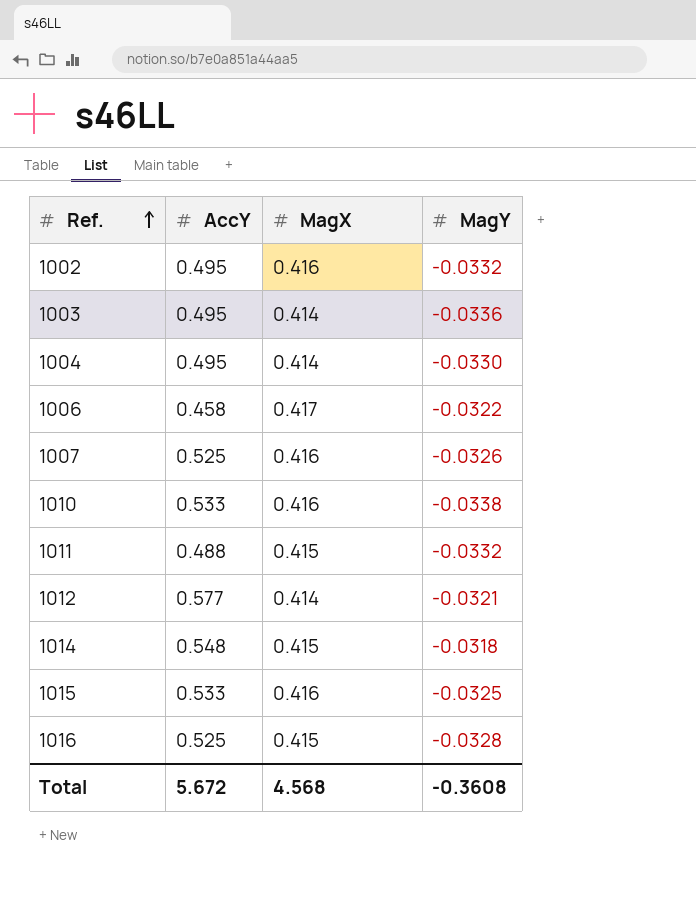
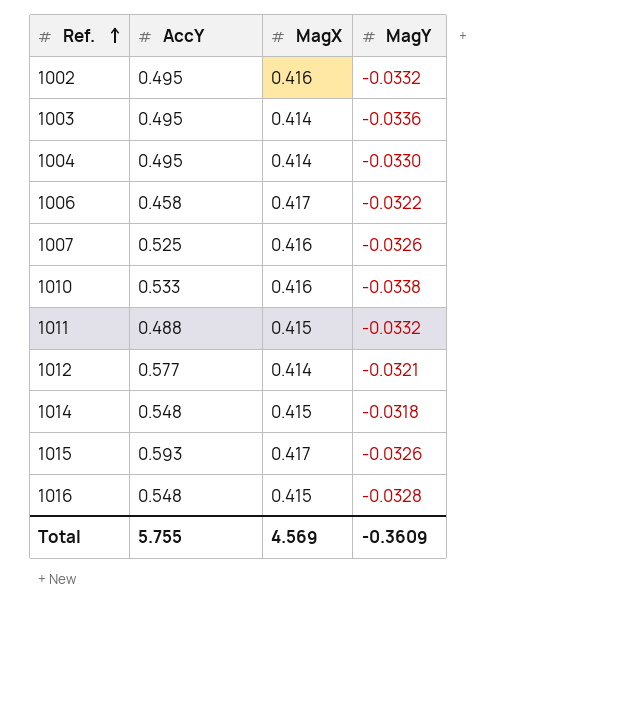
1015 | AccY: 0.533 -> 0.593
1015 | MagX: 0.416 -> 0.417
1015 | MagY: -0.0325 -> -0.0326
1016 | AccY: 0.525 -> 0.548
Total | AccY: 5.672 -> 5.755
Total | MagX: 4.568 -> 4.569
Total | MagY: -0.3608 -> -0.3609

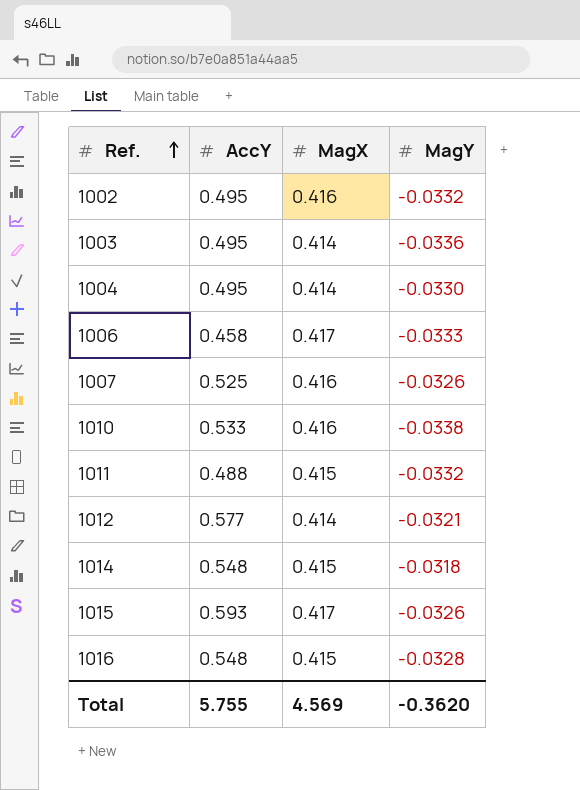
1006 | MagY: -0.0322 -> -0.0333
Total | MagY: -0.3609 -> -0.3620

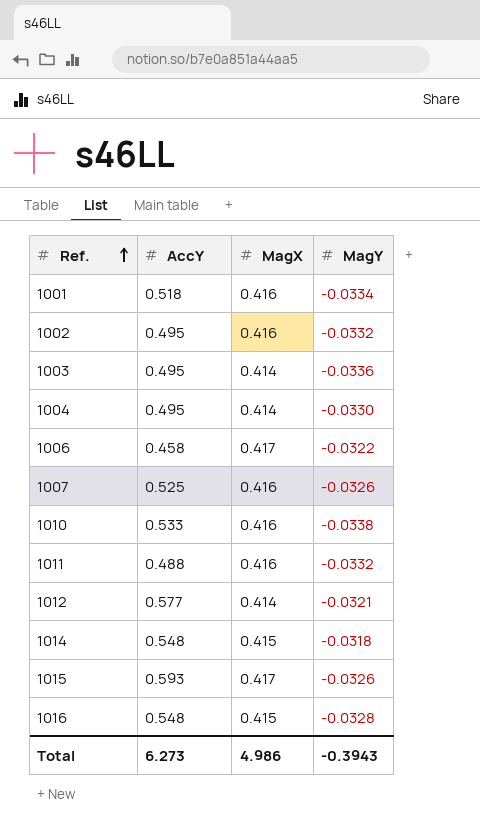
row 1001: none -> 0.518 | 0.416 | -0.0334
1006 | MagY: -0.0333 -> -0.0322
1011 | MagX: 0.415 -> 0.416
Total | AccY: 5.755 -> 6.273
Total | MagX: 4.569 -> 4.986
Total | MagY: -0.3620 -> -0.3943

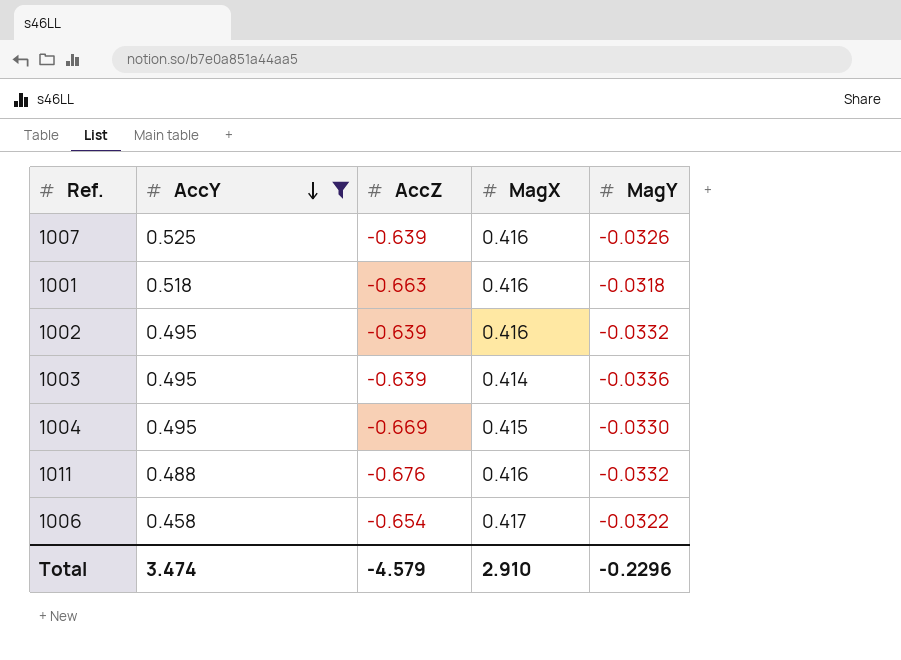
filter: none -> AccY <= 0.525
row order: Ref. ascending -> AccY descending
column AccZ | position: none -> 3
1001 | MagY: -0.0334 -> -0.0318
1004 | MagX: 0.414 -> 0.415
Total | AccY: 6.273 -> 3.474
Total | MagX: 4.986 -> 2.910
Total | MagY: -0.3943 -> -0.2296

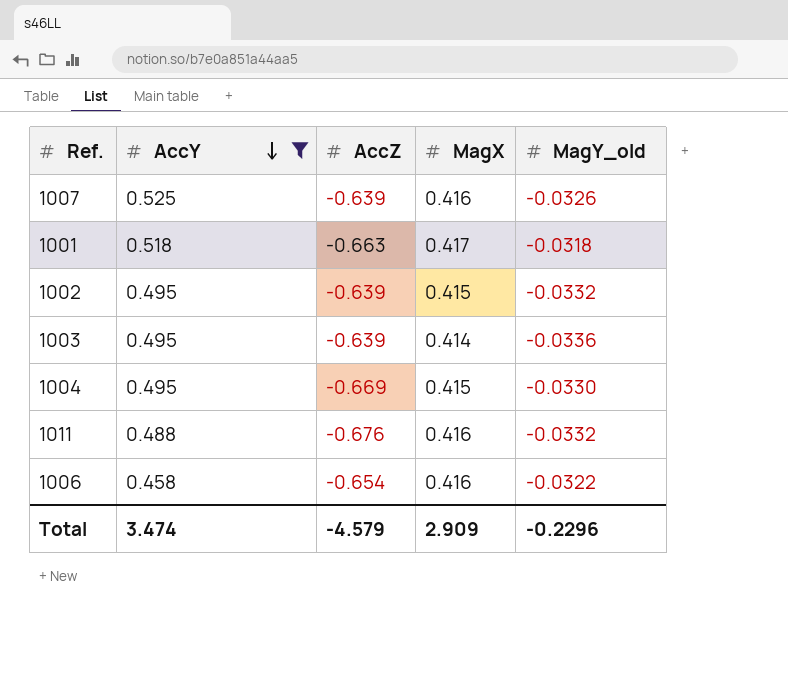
column name: MagY -> MagY_old
1001 | MagX: 0.416 -> 0.417
1002 | MagX: 0.416 -> 0.415
1006 | MagX: 0.417 -> 0.416
Total | MagX: 2.910 -> 2.909

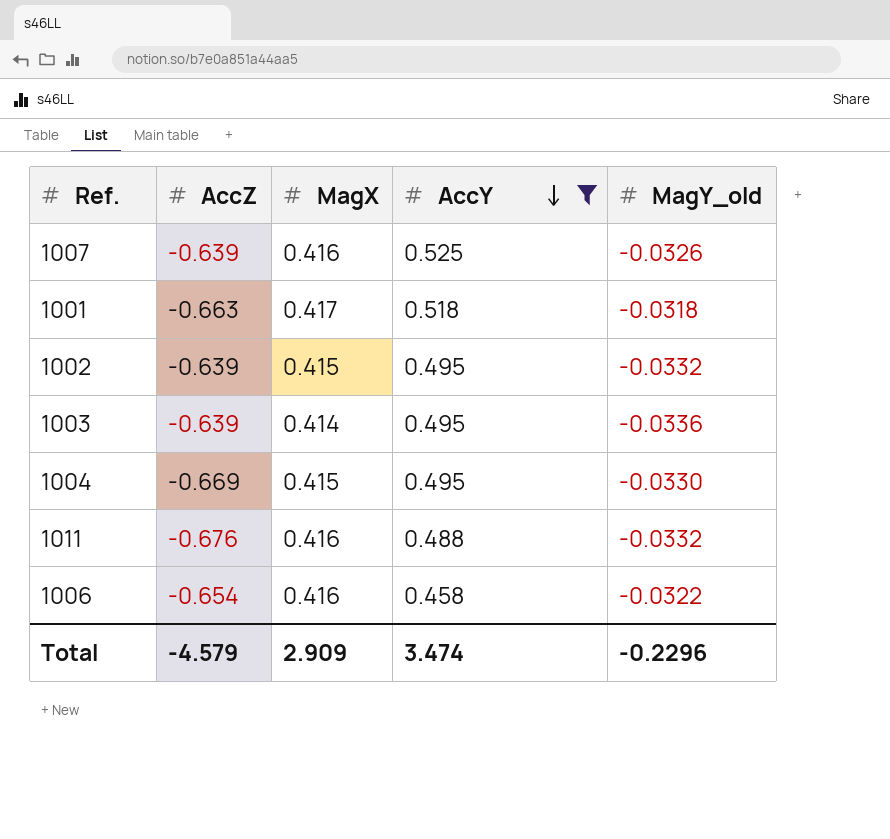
column AccY | position: 2 -> 4

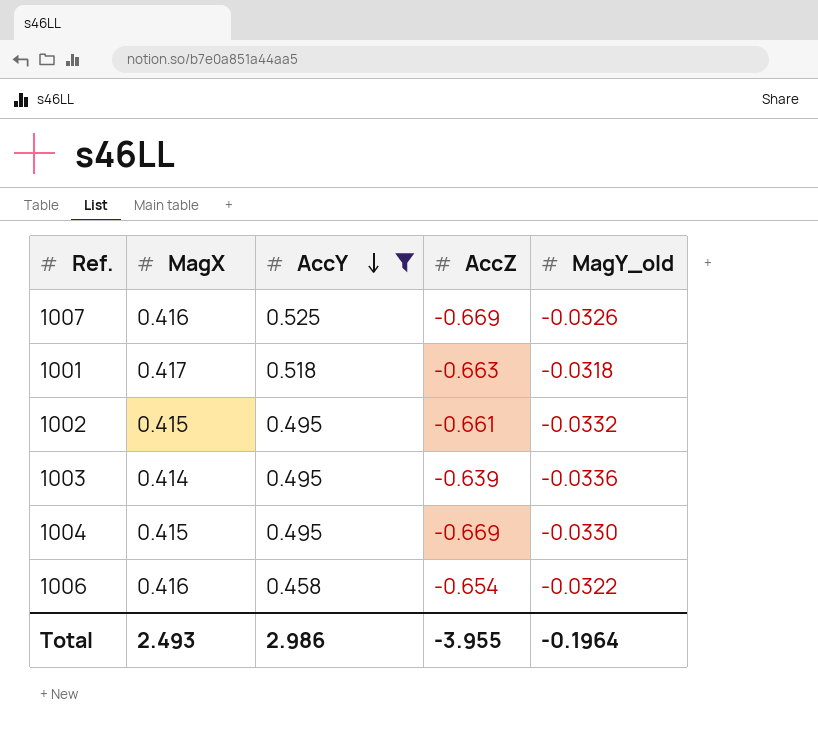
column AccZ | position: 2 -> 4
row 1011: -0.676 | 0.416 | 0.488 | -0.0332 -> none
1007 | AccZ: -0.639 -> -0.669
1002 | AccZ: -0.639 -> -0.661
Total | MagX: 2.909 -> 2.493
Total | AccY: 3.474 -> 2.986
Total | AccZ: -4.579 -> -3.955
Total | MagY_old: -0.2296 -> -0.1964

